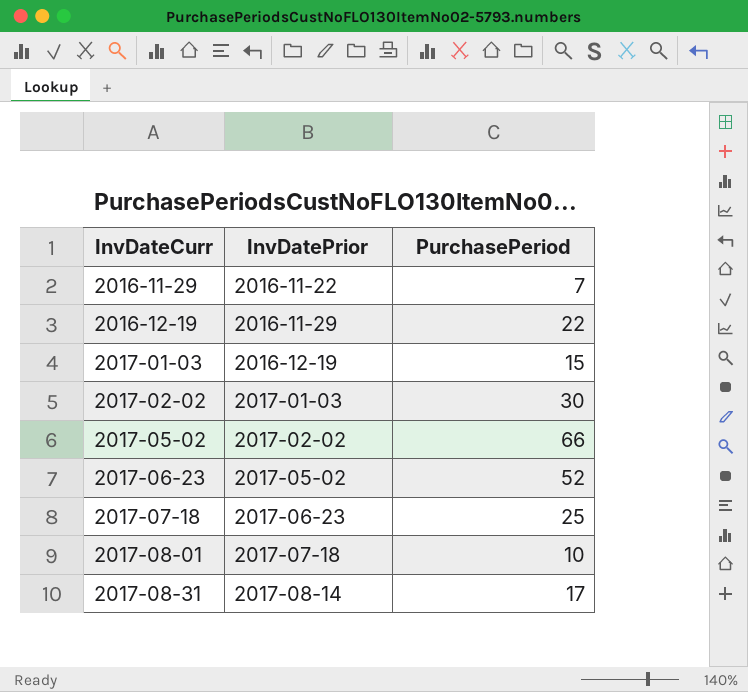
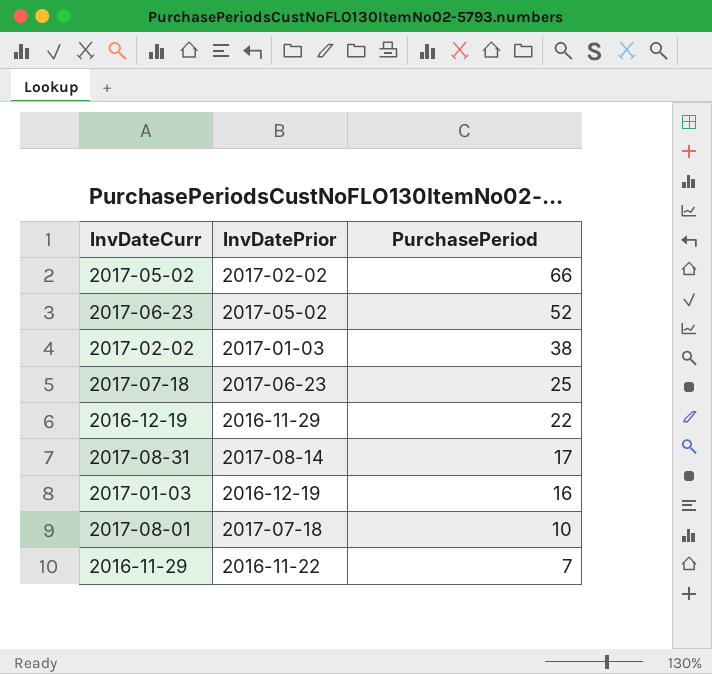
row order: InvDateCurr ascending -> PurchasePeriod descending
2017-02-02 | PurchasePeriod: 30 -> 38
2017-01-03 | PurchasePeriod: 15 -> 16

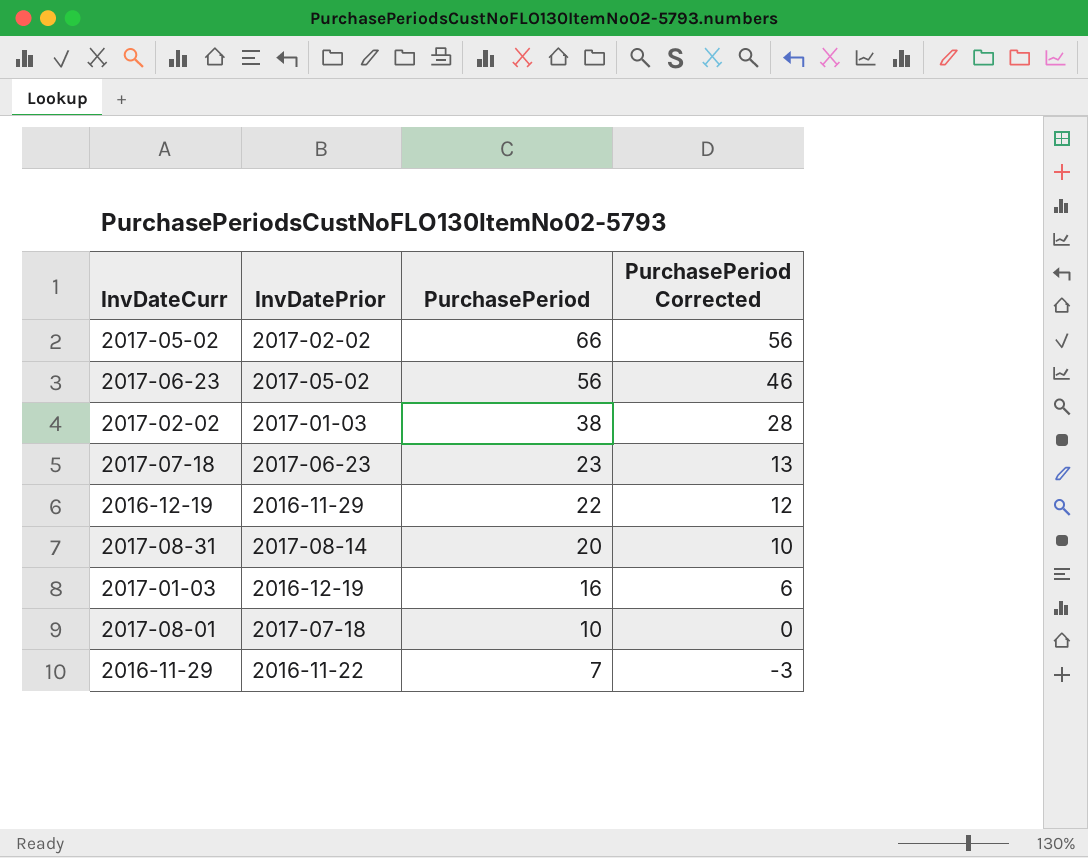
column PurchasePeriod Corrected | formula: none -> [PurchasePeriod] - 10
2017-06-23 | PurchasePeriod: 52 -> 56
2017-07-18 | PurchasePeriod: 25 -> 23
2017-08-31 | PurchasePeriod: 17 -> 20

